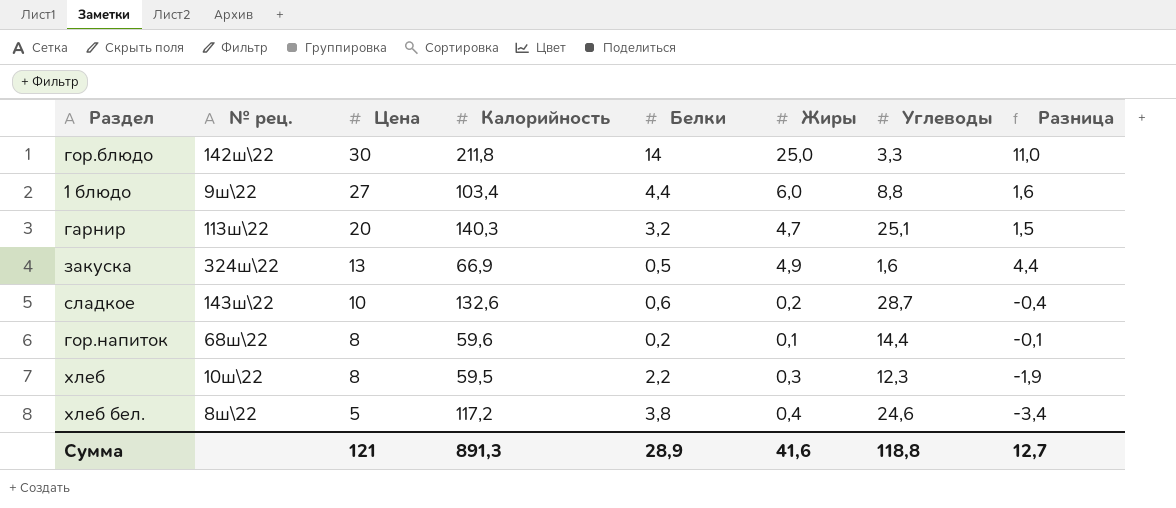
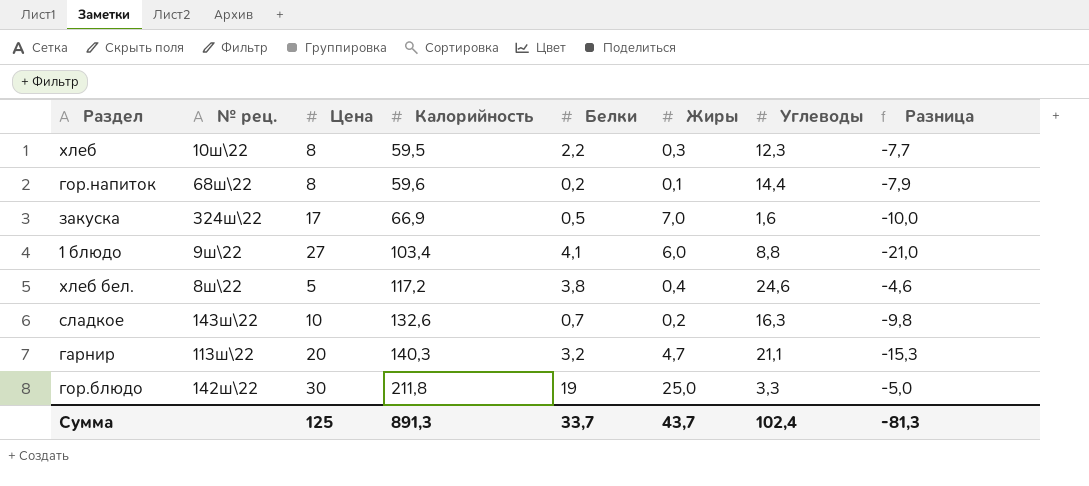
row order: Цена descending -> Калорийность ascending
column Разница | formula: [Жиры] - [Белки] -> [Жиры] - [Цена]
закуска | Цена: 13 -> 17
закуска | Жиры: 4,9 -> 7,0
1 блюдо | Белки: 4,4 -> 4,1
сладкое | Белки: 0,6 -> 0,7
сладкое | Углеводы: 28,7 -> 16,3
гарнир | Углеводы: 25,1 -> 21,1
гор.блюдо | Белки: 14 -> 19
Сумма | Цена: 121 -> 125
Сумма | Белки: 28,9 -> 33,7
Сумма | Жиры: 41,6 -> 43,7
Сумма | Углеводы: 118,8 -> 102,4
Сумма | Разница: 12,7 -> -81,3

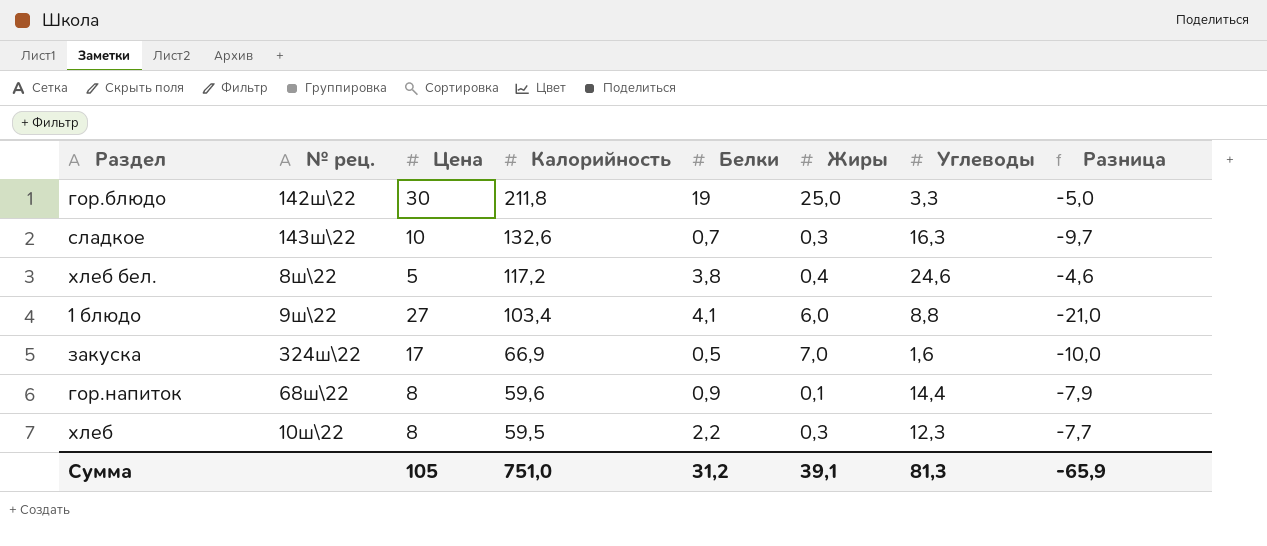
row order: Калорийность ascending -> Калорийность descending
row гарнир: 113ш\22 | 20 | 140,3 | 3,2 | 4,7 | 21,1 | -15,3 -> none
сладкое | Жиры: 0,2 -> 0,3
сладкое | Разница: -9,8 -> -9,7
гор.напиток | Белки: 0,2 -> 0,9
Сумма | Цена: 125 -> 105
Сумма | Калорийность: 891,3 -> 751,0
Сумма | Белки: 33,7 -> 31,2
Сумма | Жиры: 43,7 -> 39,1
Сумма | Углеводы: 102,4 -> 81,3
Сумма | Разница: -81,3 -> -65,9

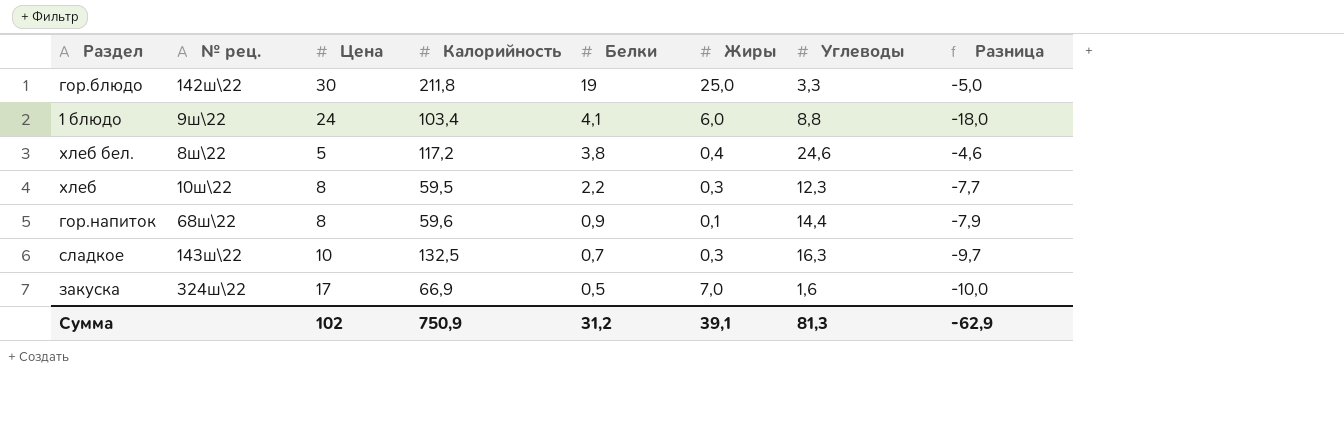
row order: Калорийность descending -> Белки descending
1 блюдо | Цена: 27 -> 24
1 блюдо | Разница: -21,0 -> -18,0
сладкое | Калорийность: 132,6 -> 132,5
Сумма | Цена: 105 -> 102
Сумма | Калорийность: 751,0 -> 750,9
Сумма | Разница: -65,9 -> -62,9

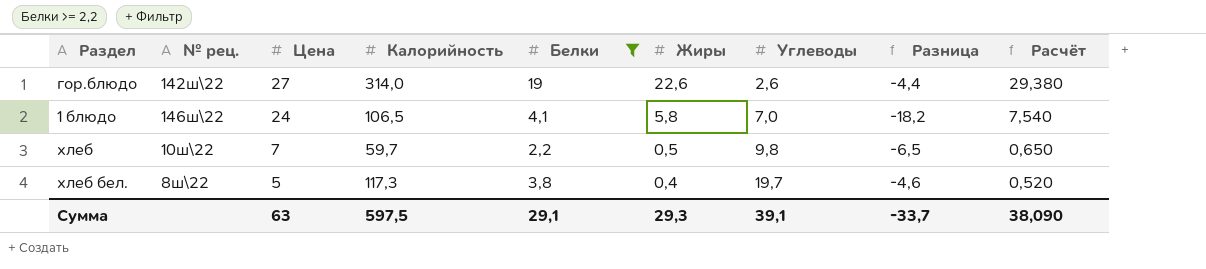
filter: none -> Белки >= 2,2
row order: Белки descending -> Цена descending
column Расчёт | formula: none -> [Жиры] * 1,3
гор.блюдо | Цена: 30 -> 27
гор.блюдо | Калорийность: 211,8 -> 314,0
гор.блюдо | Жиры: 25,0 -> 22,6
гор.блюдо | Углеводы: 3,3 -> 2,6
гор.блюдо | Разница: -5,0 -> -4,4
1 блюдо | № рец.: 9ш\22 -> 146ш\22
1 блюдо | Калорийность: 103,4 -> 106,5
1 блюдо | Жиры: 6,0 -> 5,8
1 блюдо | Углеводы: 8,8 -> 7,0
1 блюдо | Разница: -18,0 -> -18,2
хлеб | Цена: 8 -> 7
хлеб | Калорийность: 59,5 -> 59,7
хлеб | Жиры: 0,3 -> 0,5
хлеб | Углеводы: 12,3 -> 9,8
хлеб | Разница: -7,7 -> -6,5
хлеб бел. | Калорийность: 117,2 -> 117,3
хлеб бел. | Углеводы: 24,6 -> 19,7
Сумма | Цена: 102 -> 63
Сумма | Калорийность: 750,9 -> 597,5
Сумма | Белки: 31,2 -> 29,1
Сумма | Жиры: 39,1 -> 29,3
Сумма | Углеводы: 81,3 -> 39,1
Сумма | Разница: -62,9 -> -33,7

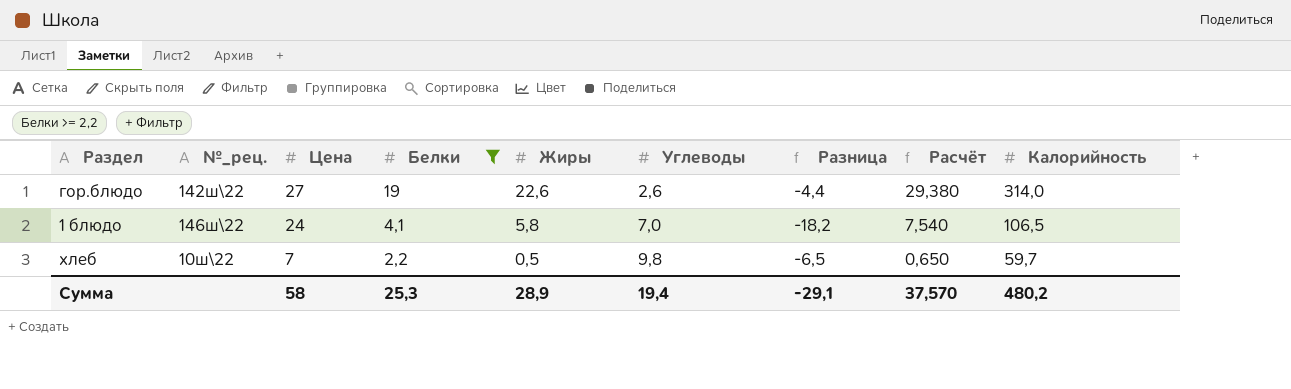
column name: № рец. -> №_рец.
column Калорийность | position: 4 -> 9
row хлеб бел.: 8ш\22 | 5 | 117,3 | 3,8 | 0,4 | 19,7 | -4,6 | 0,520 -> none
Сумма | Цена: 63 -> 58
Сумма | Белки: 29,1 -> 25,3
Сумма | Жиры: 29,3 -> 28,9
Сумма | Углеводы: 39,1 -> 19,4
Сумма | Разница: -33,7 -> -29,1
Сумма | Расчёт: 38,090 -> 37,570
Сумма | Калорийность: 597,5 -> 480,2

